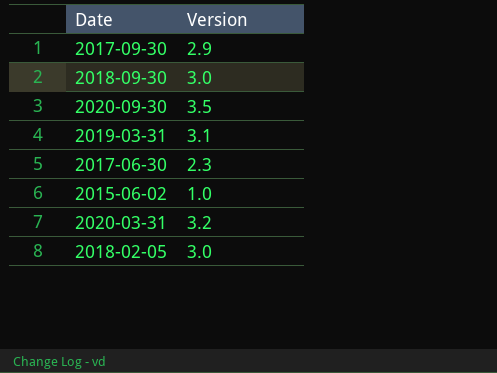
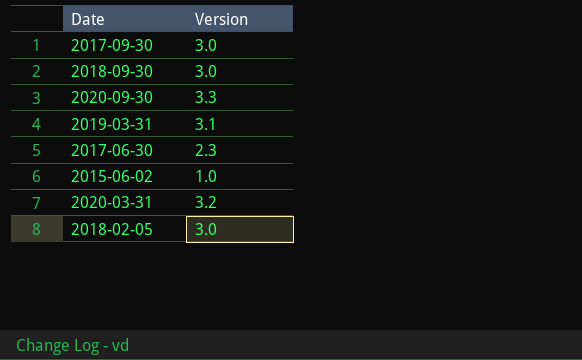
2017-09-30 | Version: 2.9 -> 3.0
2020-09-30 | Version: 3.5 -> 3.3

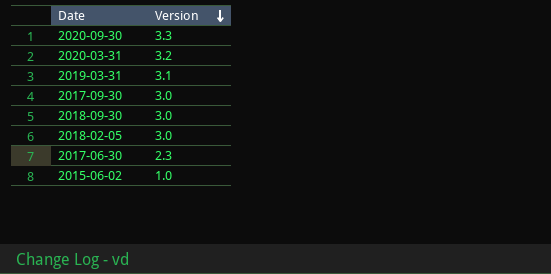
row order: none -> Version descending

